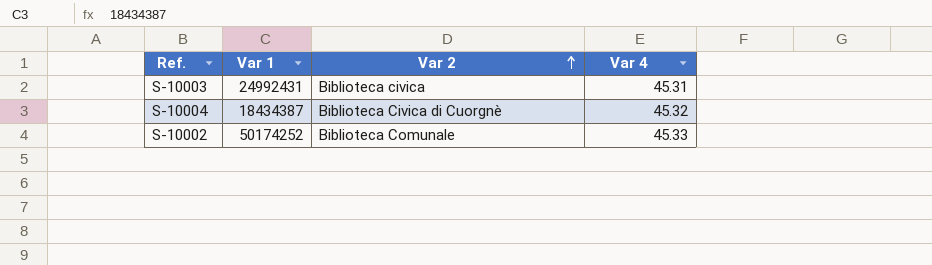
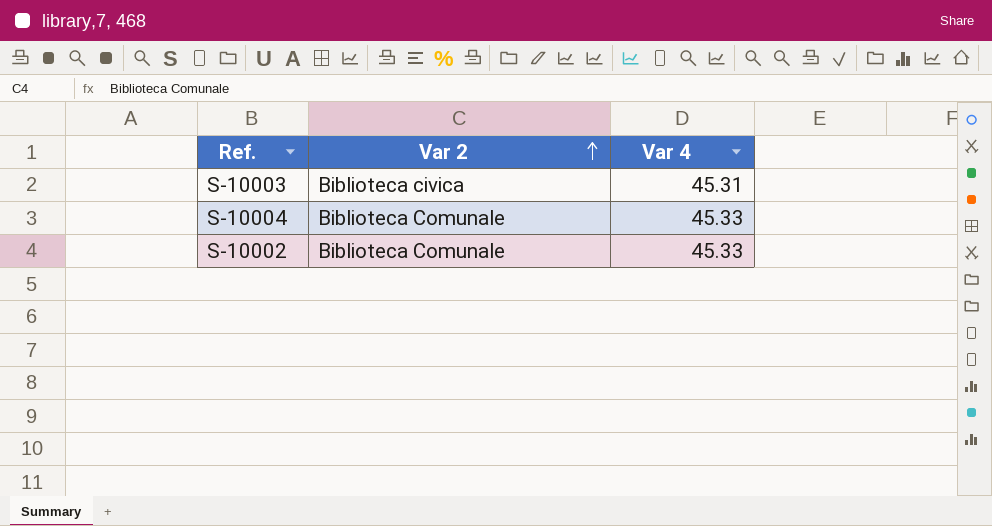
column Var 1 | position: 2 -> none
S-10004 | Var 2: Biblioteca Civica di Cuorgnè -> Biblioteca Comunale
S-10004 | Var 4: 45.32 -> 45.33

